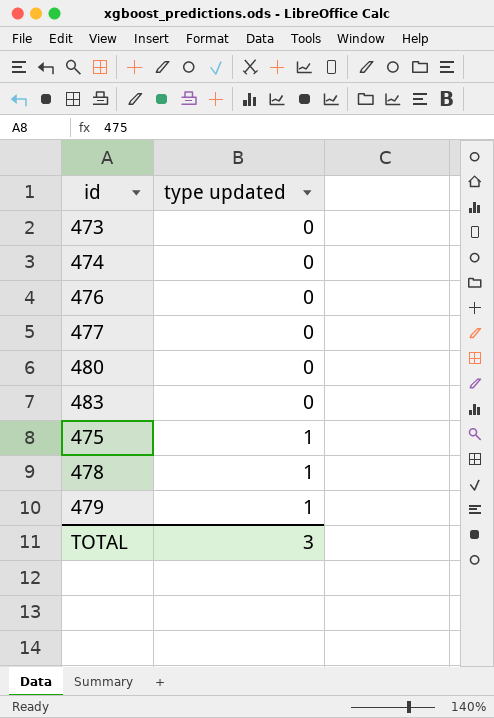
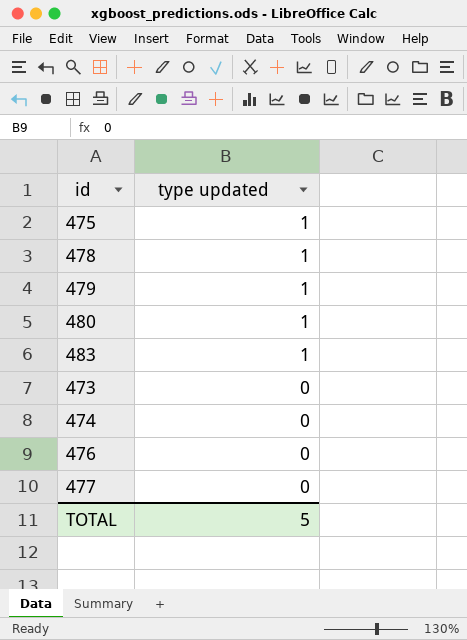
row order: type updated ascending -> type updated descending
480 | type updated: 0 -> 1
483 | type updated: 0 -> 1
TOTAL | type updated: 3 -> 5

